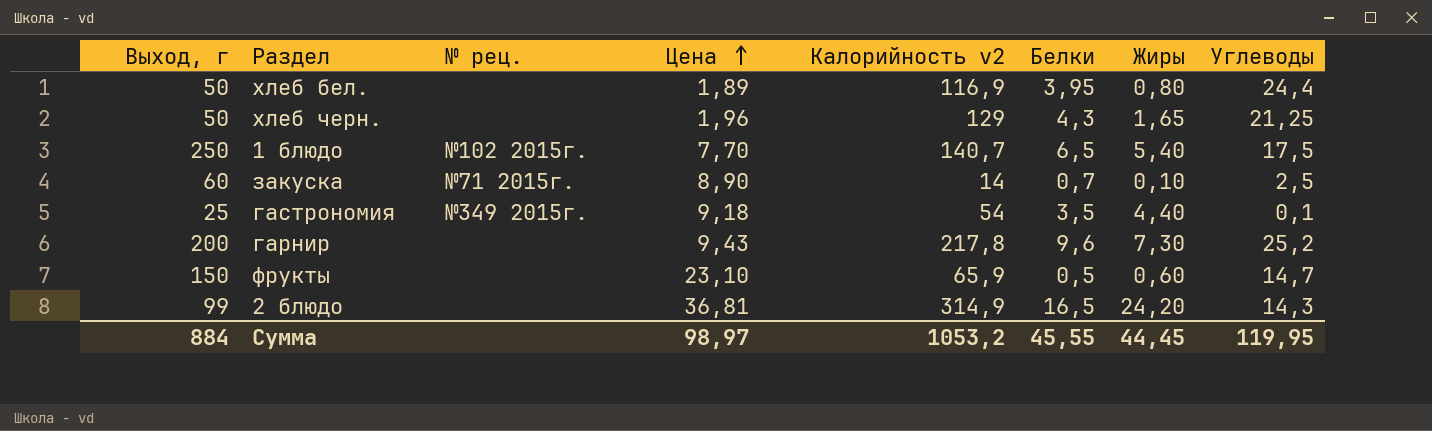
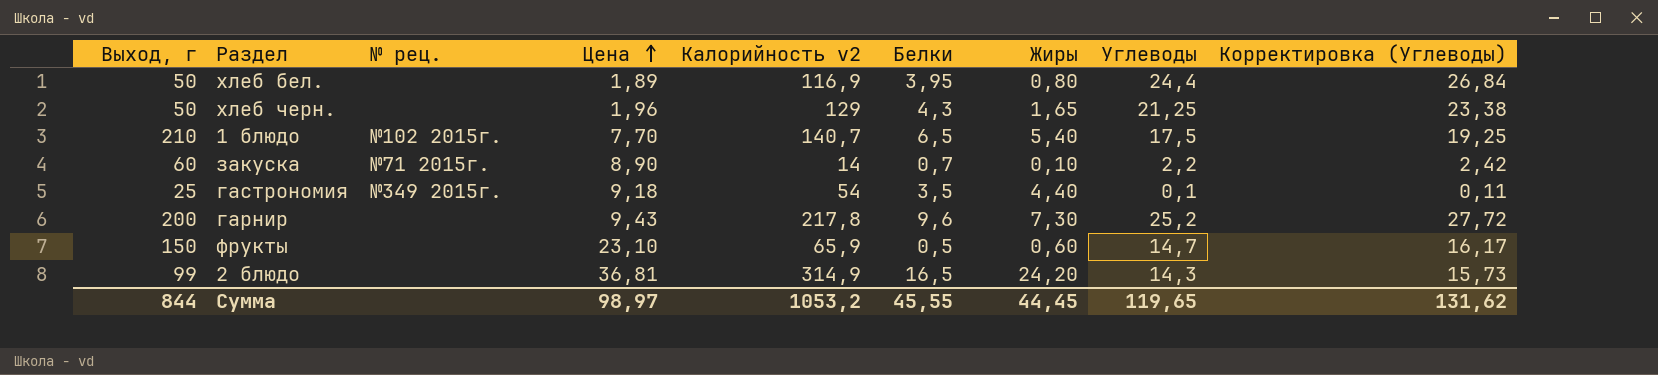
column Корректировка (Углеводы) | formula: none -> [Углеводы] * 1,1
1 блюдо | Выход, г: 250 -> 210
закуска | Углеводы: 2,5 -> 2,2
Сумма | Выход, г: 884 -> 844
Сумма | Углеводы: 119,95 -> 119,65

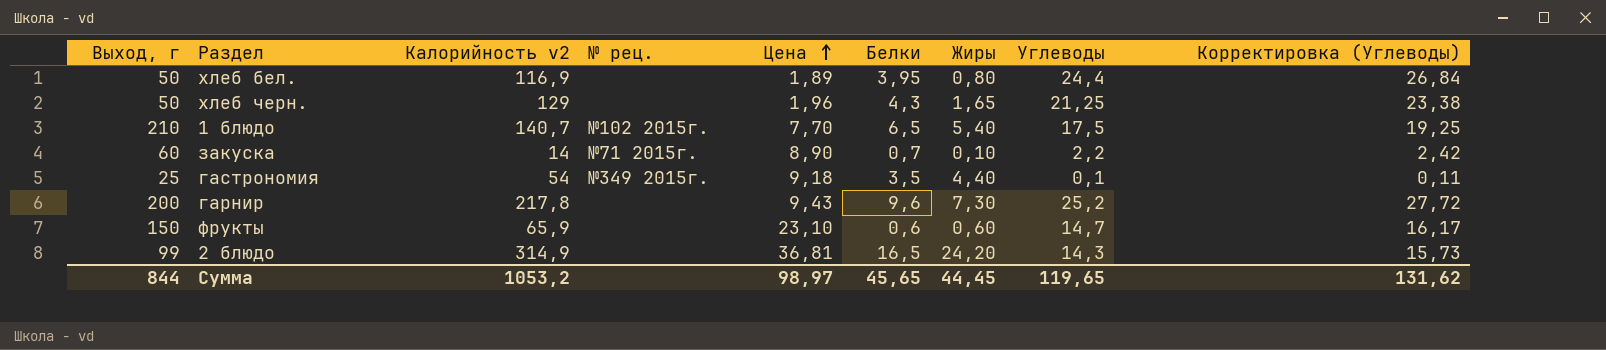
column Калорийность v2 | position: 5 -> 3
фрукты | Белки: 0,5 -> 0,6
Сумма | Белки: 45,55 -> 45,65

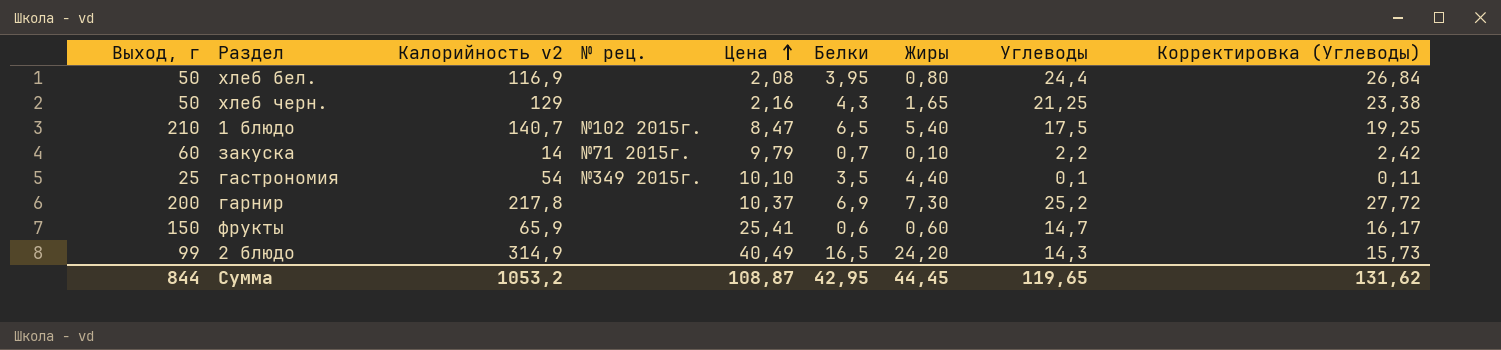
хлеб бел. | Цена: 1,89 -> 2,08
хлеб черн. | Цена: 1,96 -> 2,16
1 блюдо | Цена: 7,70 -> 8,47
закуска | Цена: 8,90 -> 9,79
гастрономия | Цена: 9,18 -> 10,10
гарнир | Цена: 9,43 -> 10,37
гарнир | Белки: 9,6 -> 6,9
фрукты | Цена: 23,10 -> 25,41
2 блюдо | Цена: 36,81 -> 40,49
Сумма | Цена: 98,97 -> 108,87
Сумма | Белки: 45,65 -> 42,95

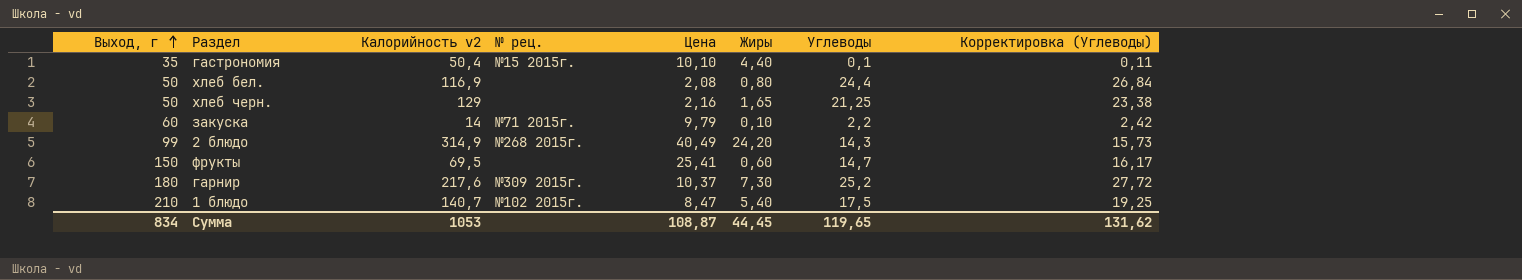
row order: Цена ascending -> Выход, г ascending
column Белки | position: 6 -> none
гастрономия | Выход, г: 25 -> 35
гастрономия | Калорийность v2: 54 -> 50,4
гастрономия | № рец.: №349 2015г. -> №15 2015г.
2 блюдо | № рец.: none -> №268 2015г.
фрукты | Калорийность v2: 65,9 -> 69,5
гарнир | Выход, г: 200 -> 180
гарнир | Калорийность v2: 217,8 -> 217,6
гарнир | № рец.: none -> №309 2015г.
Сумма | Выход, г: 844 -> 834
Сумма | Калорийность v2: 1053,2 -> 1053

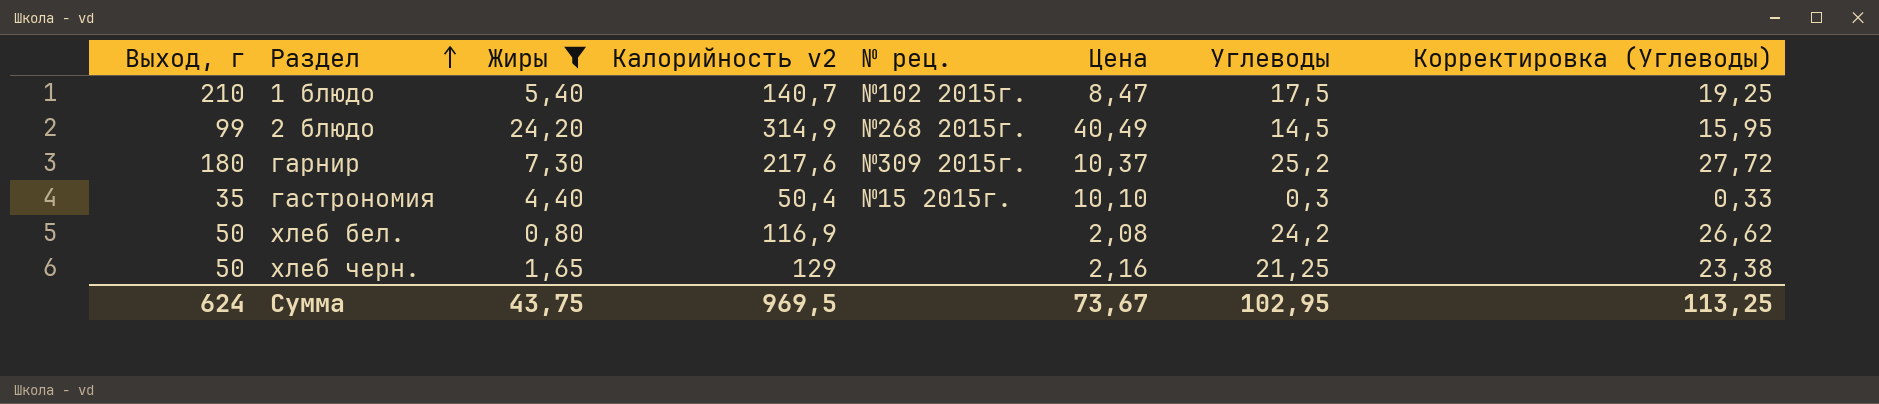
filter: none -> Жиры >= 0,80
row order: Выход, г ascending -> Раздел ascending
column Жиры | position: 6 -> 3
2 блюдо | Углеводы: 14,3 -> 14,5
2 блюдо | Корректировка (Углеводы): 15,73 -> 15,95
гастрономия | Углеводы: 0,1 -> 0,3
гастрономия | Корректировка (Углеводы): 0,11 -> 0,33
хлеб бел. | Углеводы: 24,4 -> 24,2
хлеб бел. | Корректировка (Углеводы): 26,84 -> 26,62
Сумма | Выход, г: 834 -> 624
Сумма | Жиры: 44,45 -> 43,75
Сумма | Калорийность v2: 1053 -> 969,5
Сумма | Цена: 108,87 -> 73,67
Сумма | Углеводы: 119,65 -> 102,95
Сумма | Корректировка (Углеводы): 131,62 -> 113,25

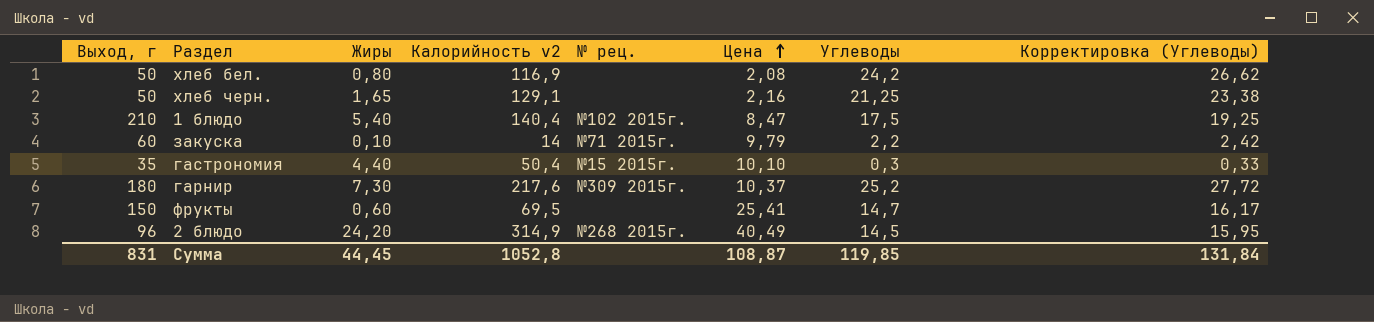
filter: Жиры >= 0,80 -> none
row order: Раздел ascending -> Цена ascending
хлеб черн. | Калорийность v2: 129 -> 129,1
1 блюдо | Калорийность v2: 140,7 -> 140,4
2 блюдо | Выход, г: 99 -> 96
Сумма | Выход, г: 624 -> 831
Сумма | Жиры: 43,75 -> 44,45
Сумма | Калорийность v2: 969,5 -> 1052,8
Сумма | Цена: 73,67 -> 108,87
Сумма | Углеводы: 102,95 -> 119,85
Сумма | Корректировка (Углеводы): 113,25 -> 131,84

